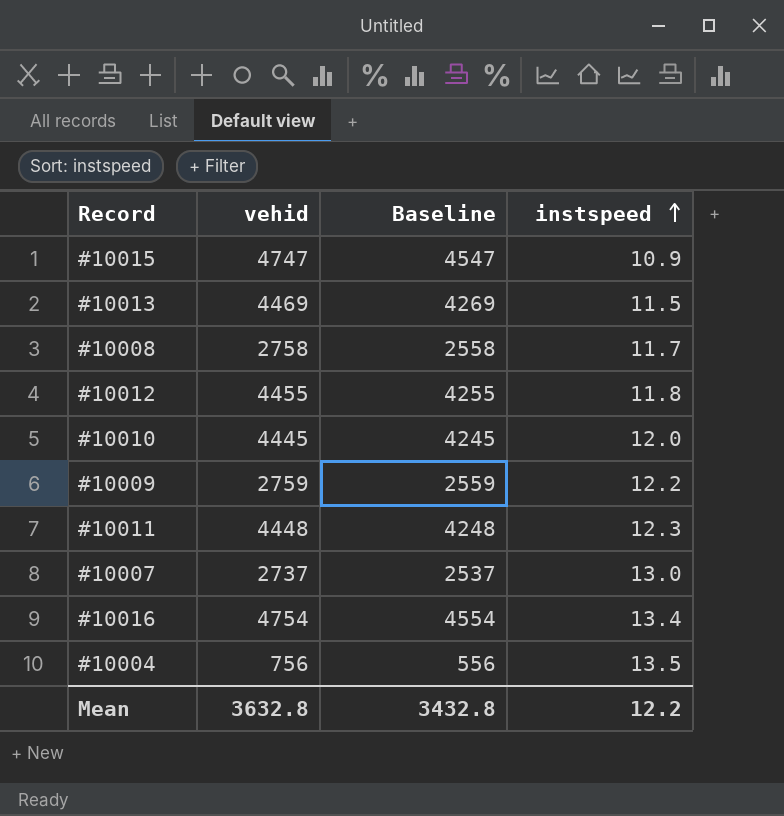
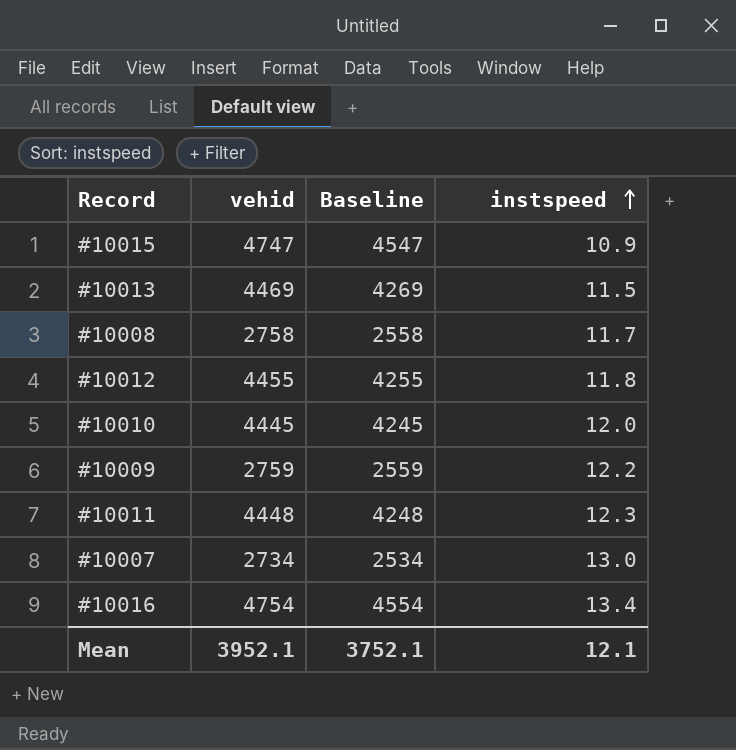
row #10004: 756 | 556 | 13.5 -> none
#10007 | vehid: 2737 -> 2734
#10007 | Baseline: 2537 -> 2534
Mean | vehid: 3632.8 -> 3952.1
Mean | Baseline: 3432.8 -> 3752.1
Mean | instspeed: 12.2 -> 12.1

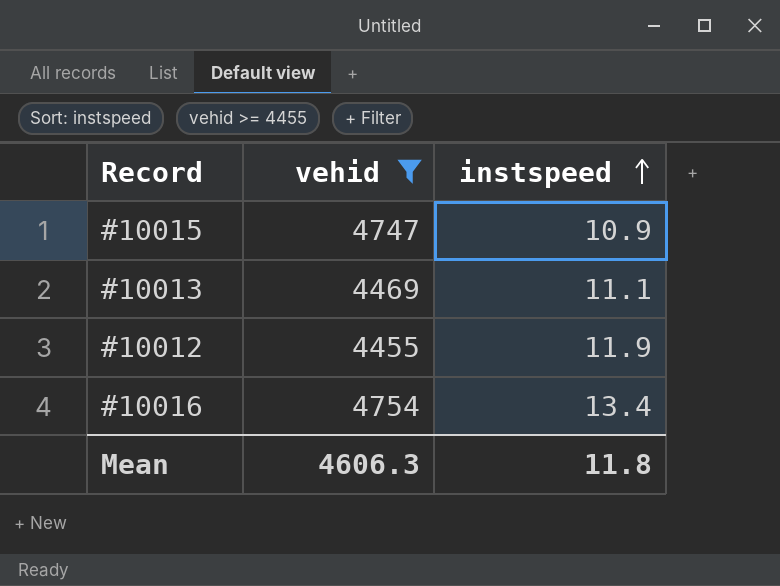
filter: none -> vehid >= 4455
column Baseline | formula: [vehid] - 200 -> none
#10013 | instspeed: 11.5 -> 11.1
#10012 | instspeed: 11.8 -> 11.9
Mean | vehid: 3952.1 -> 4606.3
Mean | instspeed: 12.1 -> 11.8

